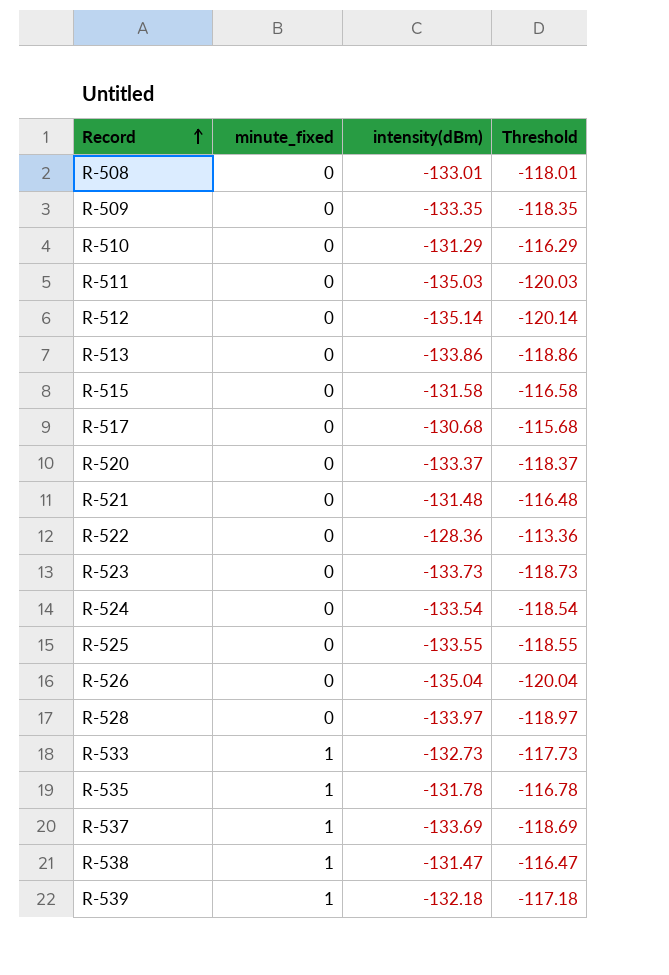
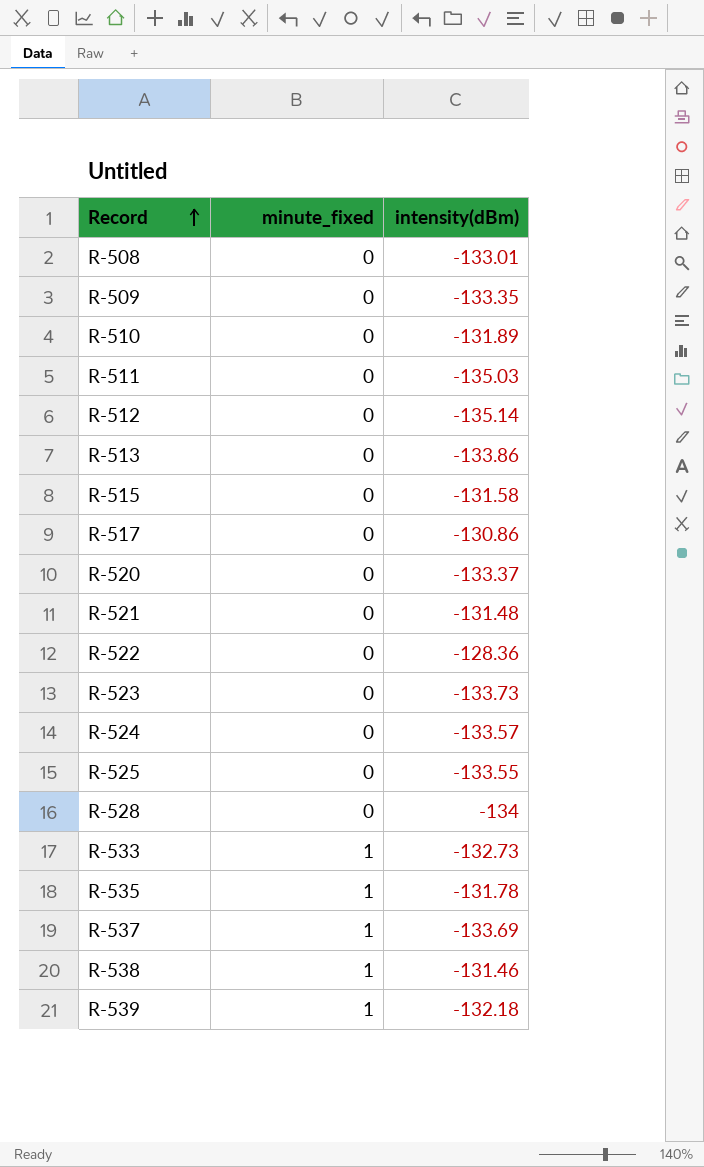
column Threshold | formula: [intensity(dBm)] + 15 -> none
row R-526: 0 | -135.04 | -120.04 -> none
R-510 | intensity(dBm): -131.29 -> -131.89
R-517 | intensity(dBm): -130.68 -> -130.86
R-524 | intensity(dBm): -133.54 -> -133.57
R-528 | intensity(dBm): -133.97 -> -134
R-538 | intensity(dBm): -131.47 -> -131.46

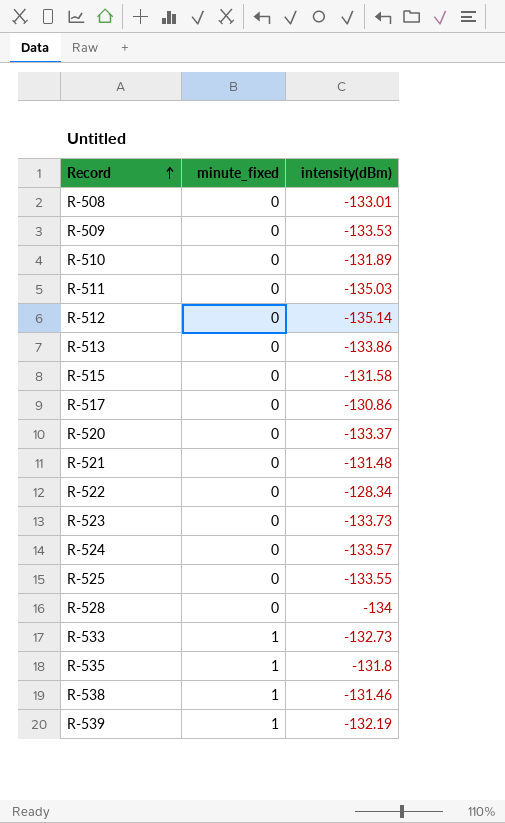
row R-537: 1 | -133.69 -> none
R-509 | intensity(dBm): -133.35 -> -133.53
R-522 | intensity(dBm): -128.36 -> -128.34
R-535 | intensity(dBm): -131.78 -> -131.8
R-539 | intensity(dBm): -132.18 -> -132.19

